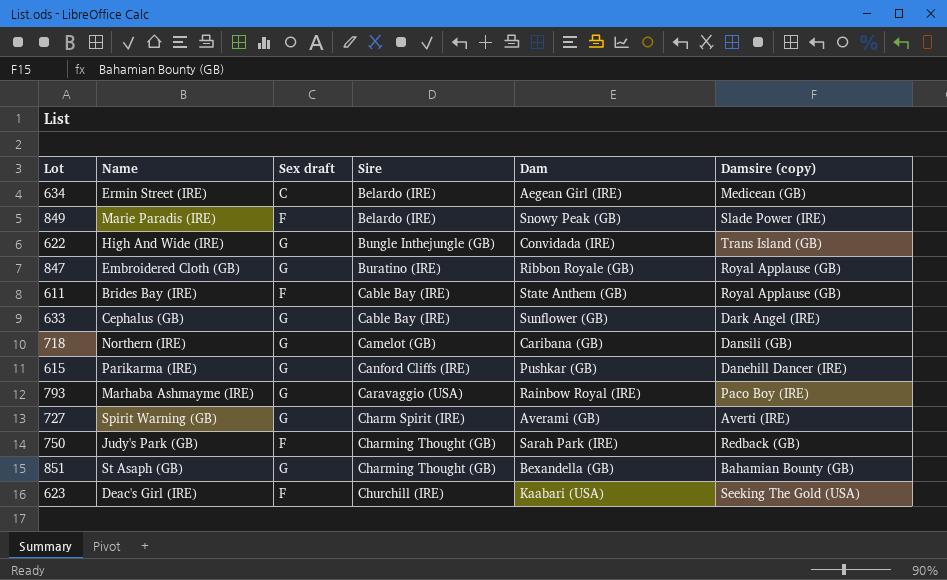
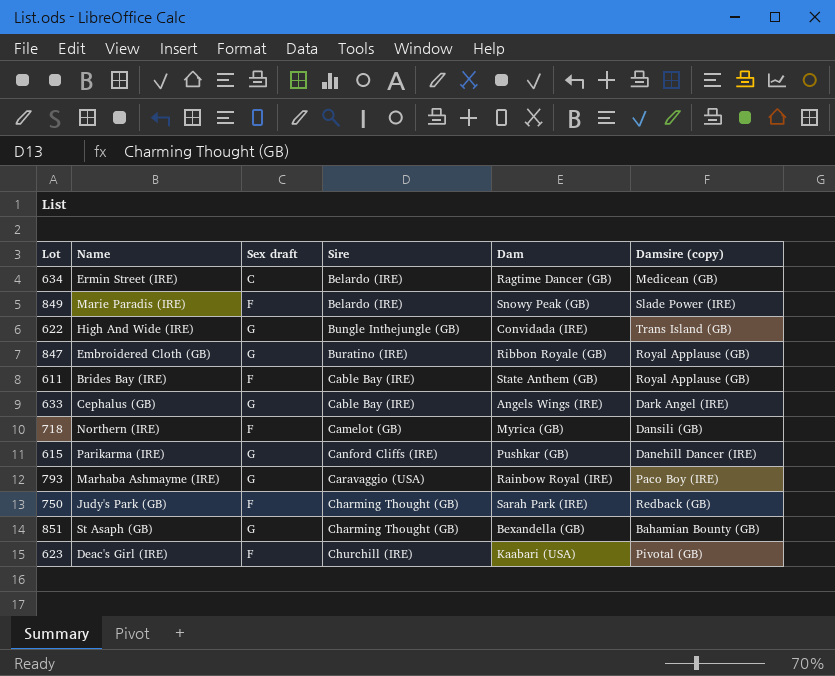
row 727: Spirit Warning (GB) | G | Charm Spirit (IRE) | Averami (GB) | Averti (IRE) -> none
634 | Dam: Aegean Girl (IRE) -> Ragtime Dancer (GB)
633 | Dam: Sunflower (GB) -> Angels Wings (IRE)
718 | Sex draft: G -> F
718 | Dam: Caribana (GB) -> Myrica (GB)
623 | Damsire (copy): Seeking The Gold (USA) -> Pivotal (GB)

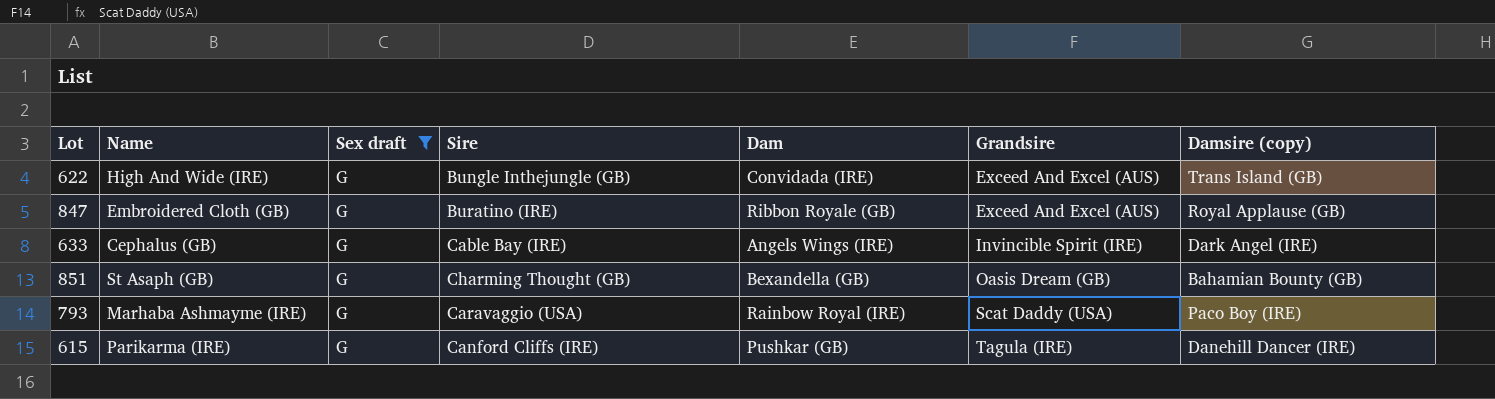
filter: none -> Sex draft = G
row order: Sire ascending -> Grandsire ascending
column Grandsire | position: none -> 6

